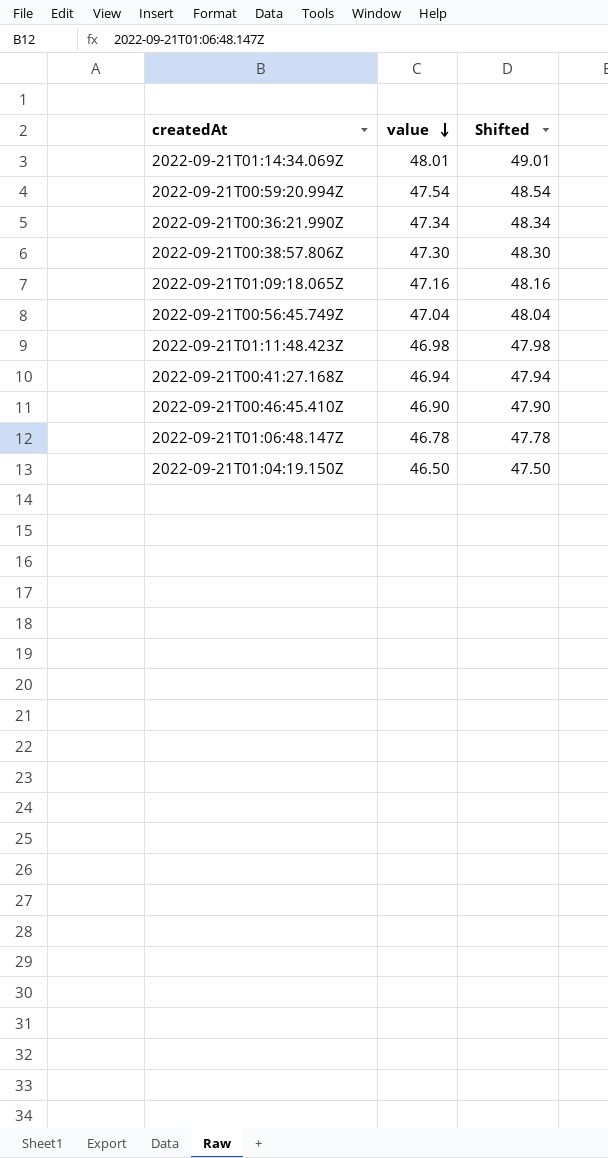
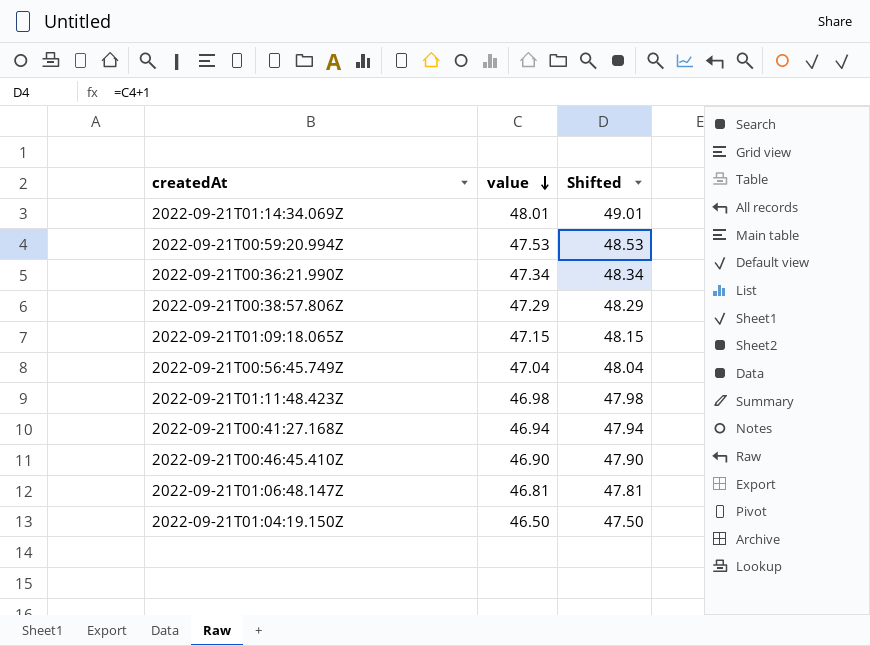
2022-09-21T00:59:20.994Z | value: 47.54 -> 47.53
2022-09-21T00:59:20.994Z | Shifted: 48.54 -> 48.53
2022-09-21T00:38:57.806Z | value: 47.30 -> 47.29
2022-09-21T00:38:57.806Z | Shifted: 48.30 -> 48.29
2022-09-21T01:09:18.065Z | value: 47.16 -> 47.15
2022-09-21T01:09:18.065Z | Shifted: 48.16 -> 48.15
2022-09-21T01:06:48.147Z | value: 46.78 -> 46.81
2022-09-21T01:06:48.147Z | Shifted: 47.78 -> 47.81

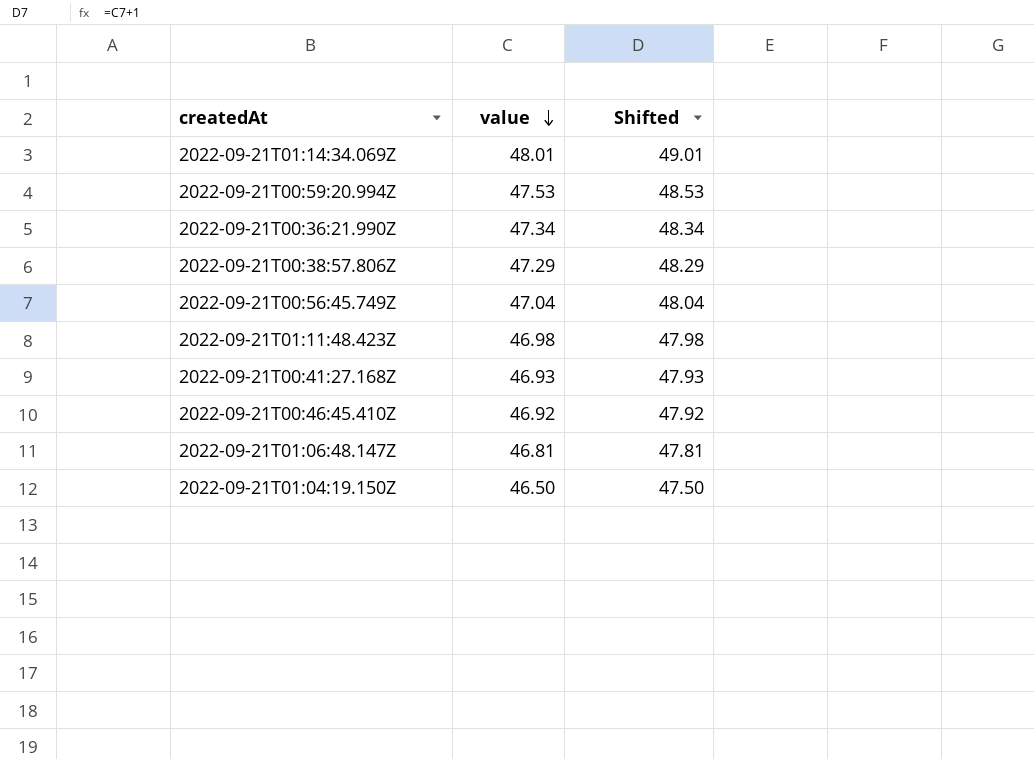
row 2022-09-21T01:09:18.065Z: 47.15 | 48.15 -> none
2022-09-21T00:41:27.168Z | value: 46.94 -> 46.93
2022-09-21T00:41:27.168Z | Shifted: 47.94 -> 47.93
2022-09-21T00:46:45.410Z | value: 46.90 -> 46.92
2022-09-21T00:46:45.410Z | Shifted: 47.90 -> 47.92

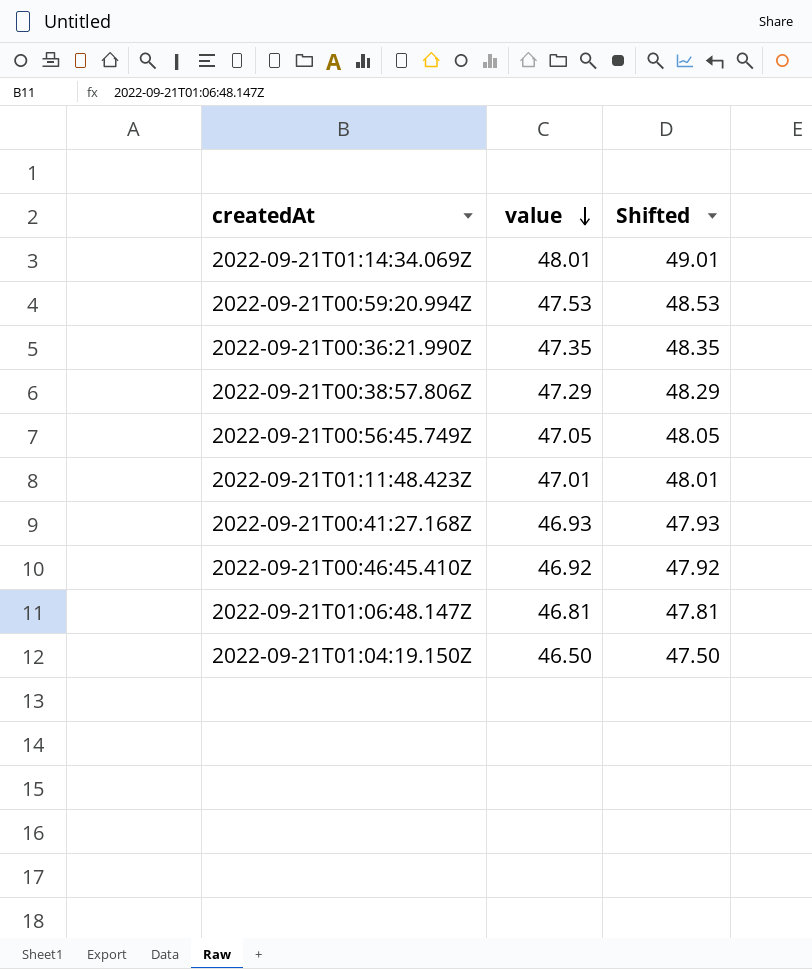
2022-09-21T00:36:21.990Z | value: 47.34 -> 47.35
2022-09-21T00:36:21.990Z | Shifted: 48.34 -> 48.35
2022-09-21T00:56:45.749Z | value: 47.04 -> 47.05
2022-09-21T00:56:45.749Z | Shifted: 48.04 -> 48.05
2022-09-21T01:11:48.423Z | value: 46.98 -> 47.01
2022-09-21T01:11:48.423Z | Shifted: 47.98 -> 48.01

